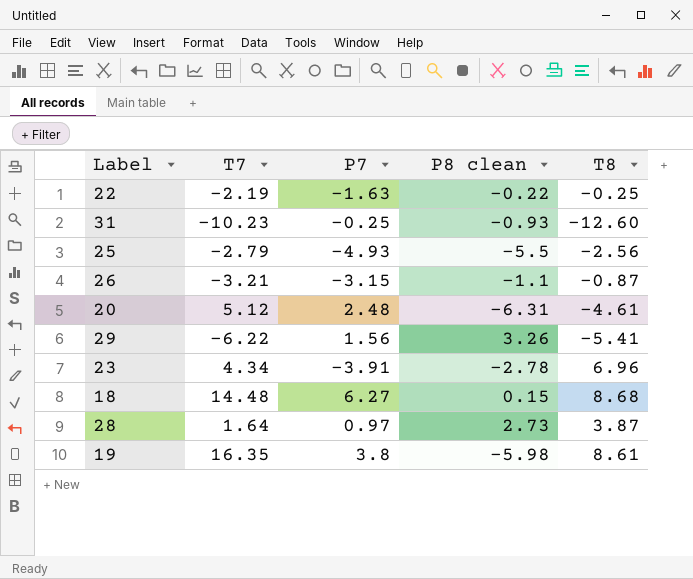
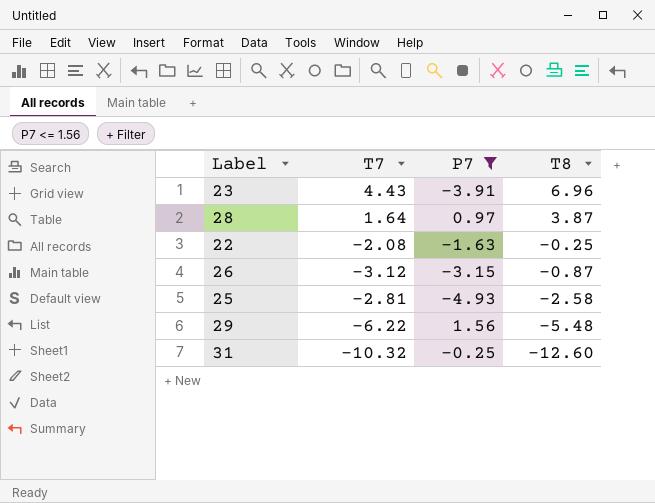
filter: none -> P7 <= 1.56
row order: none -> T8 descending
column P8 clean | position: 4 -> none
23 | T7: 4.34 -> 4.43
22 | T7: -2.19 -> -2.08
26 | T7: -3.21 -> -3.12
25 | T7: -2.79 -> -2.81
25 | T8: -2.56 -> -2.58
29 | T8: -5.41 -> -5.48
31 | T7: -10.23 -> -10.32

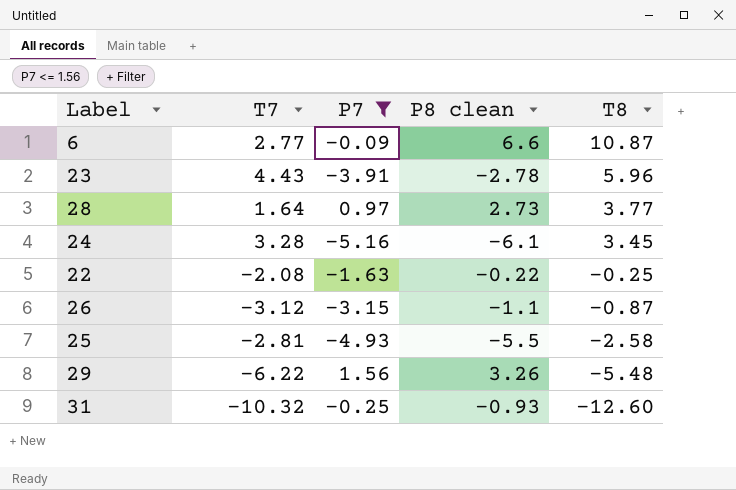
column P8 clean | position: none -> 4
row 6: none -> 2.77 | -0.09 | 6.6 | 10.87
23 | T8: 6.96 -> 5.96
28 | T8: 3.87 -> 3.77
row 24: none -> 3.28 | -5.16 | -6.1 | 3.45

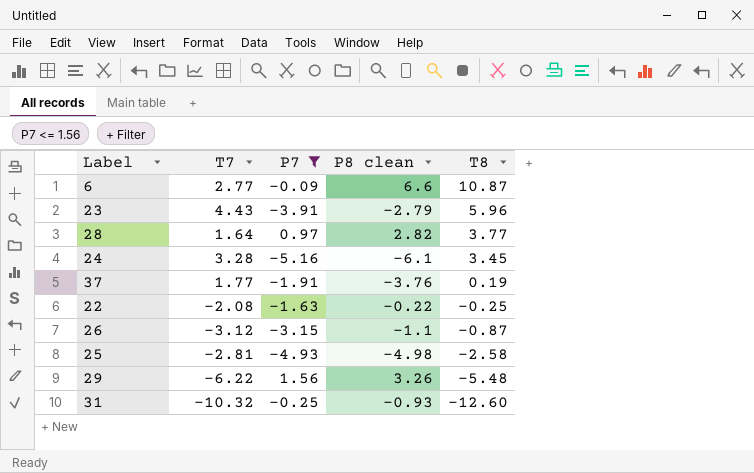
23 | P8 clean: -2.78 -> -2.79
28 | P8 clean: 2.73 -> 2.82
row 37: none -> 1.77 | -1.91 | -3.76 | 0.19
25 | P8 clean: -5.5 -> -4.98

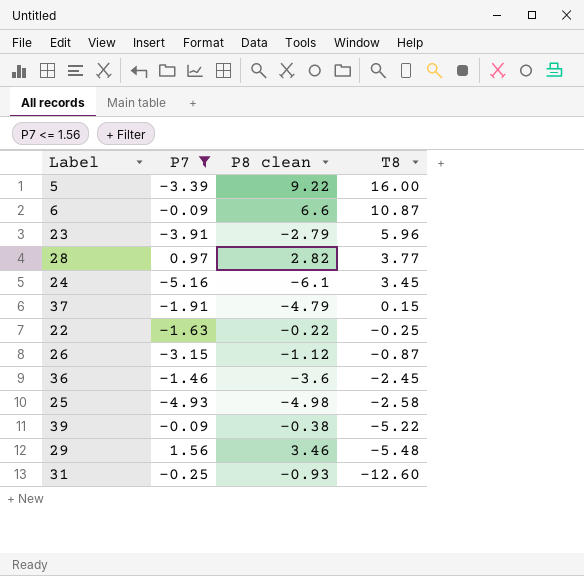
column T7 | position: 2 -> none
row 5: none -> -3.39 | 9.22 | 16.00
37 | P8 clean: -3.76 -> -4.79
37 | T8: 0.19 -> 0.15
26 | P8 clean: -1.1 -> -1.12
row 36: none -> -1.46 | -3.6 | -2.45
row 39: none -> -0.09 | -0.38 | -5.22
29 | P8 clean: 3.26 -> 3.46

